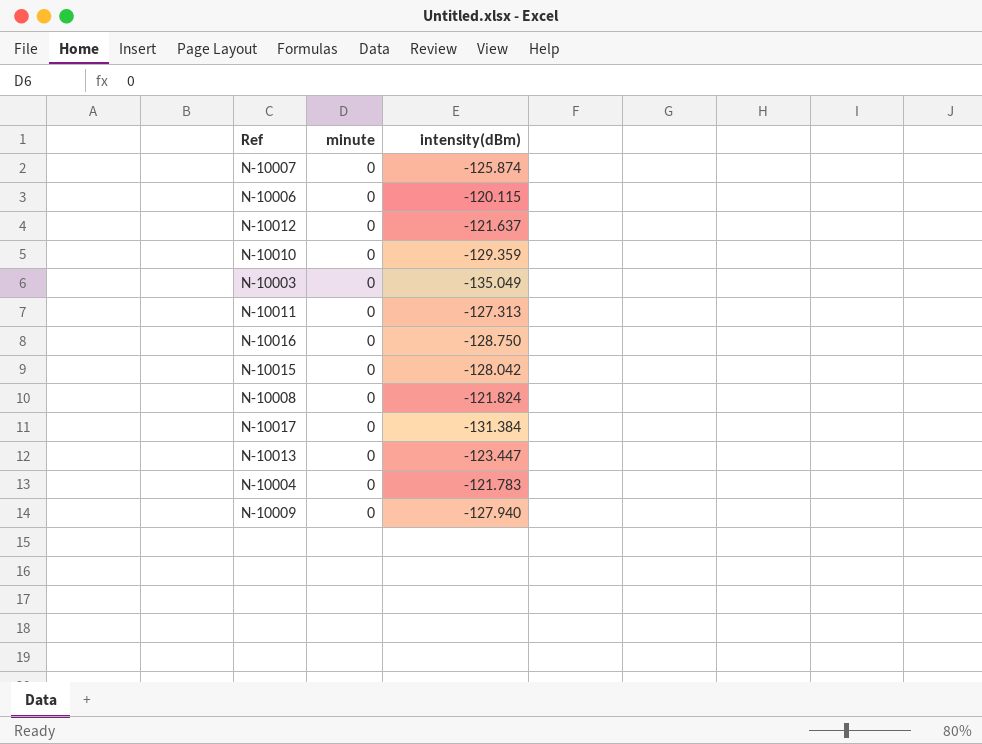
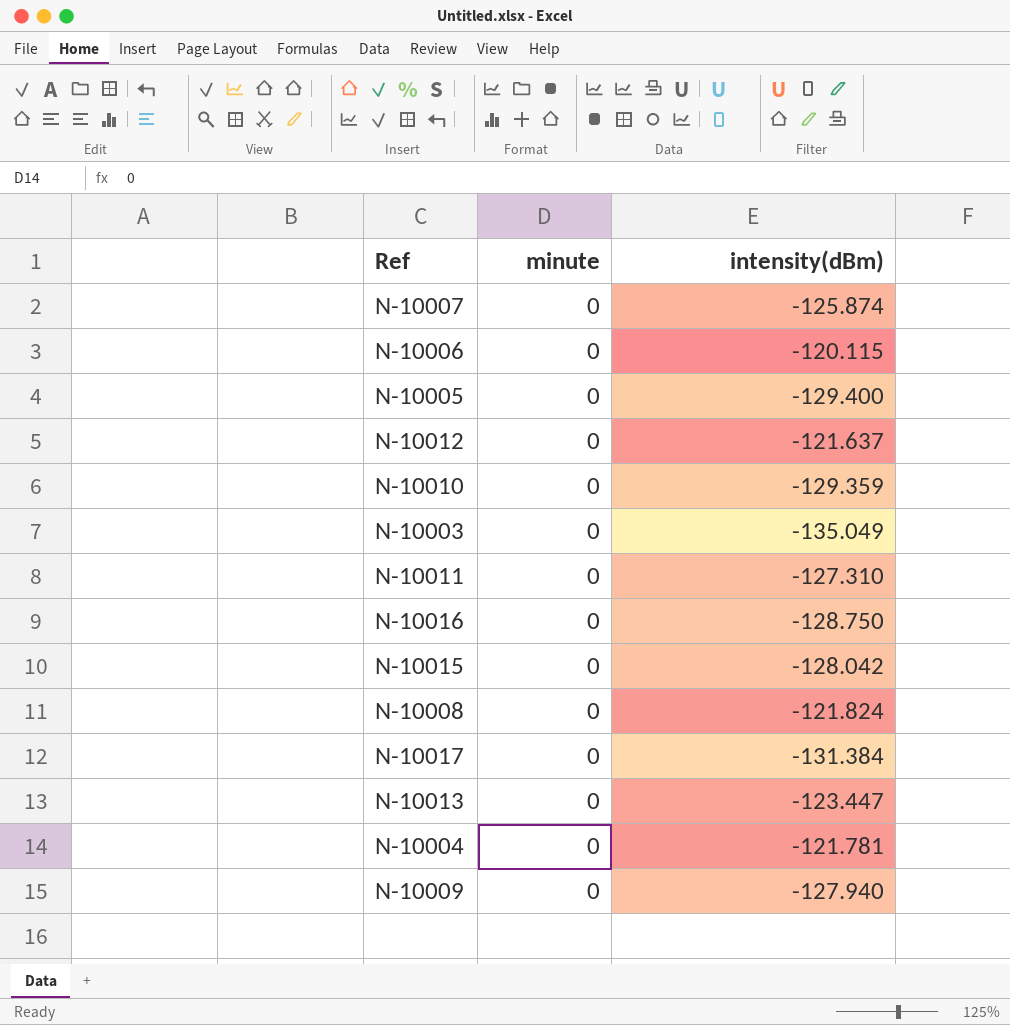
row N-10005: none -> 0 | -129.400
N-10011 | intensity(dBm): -127.313 -> -127.310
N-10004 | intensity(dBm): -121.783 -> -121.781

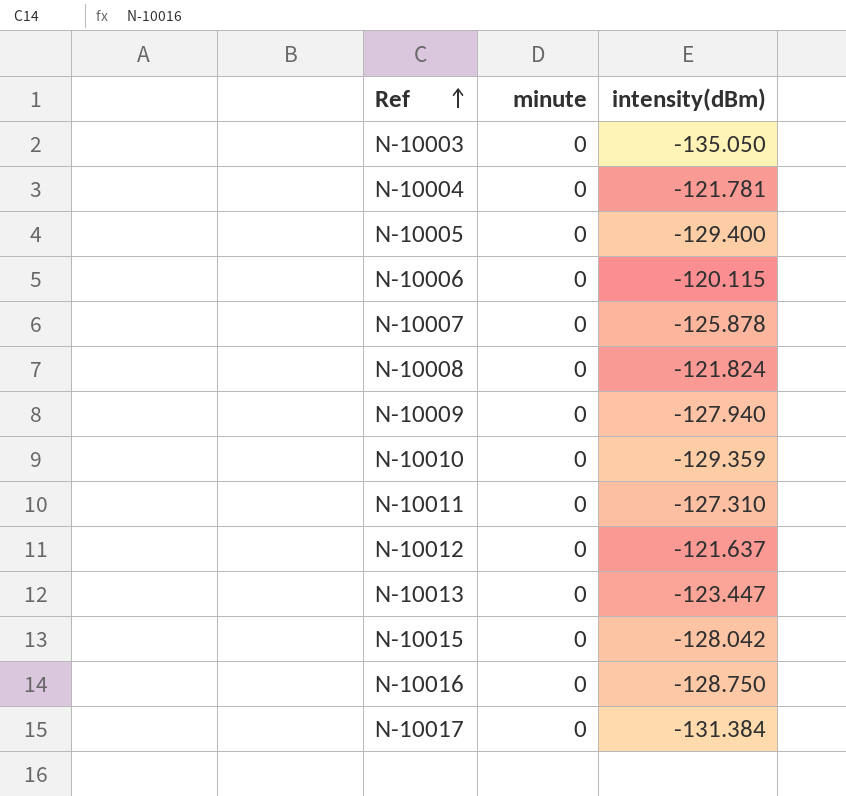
row order: none -> Ref ascending
N-10003 | intensity(dBm): -135.049 -> -135.050
N-10007 | intensity(dBm): -125.874 -> -125.878

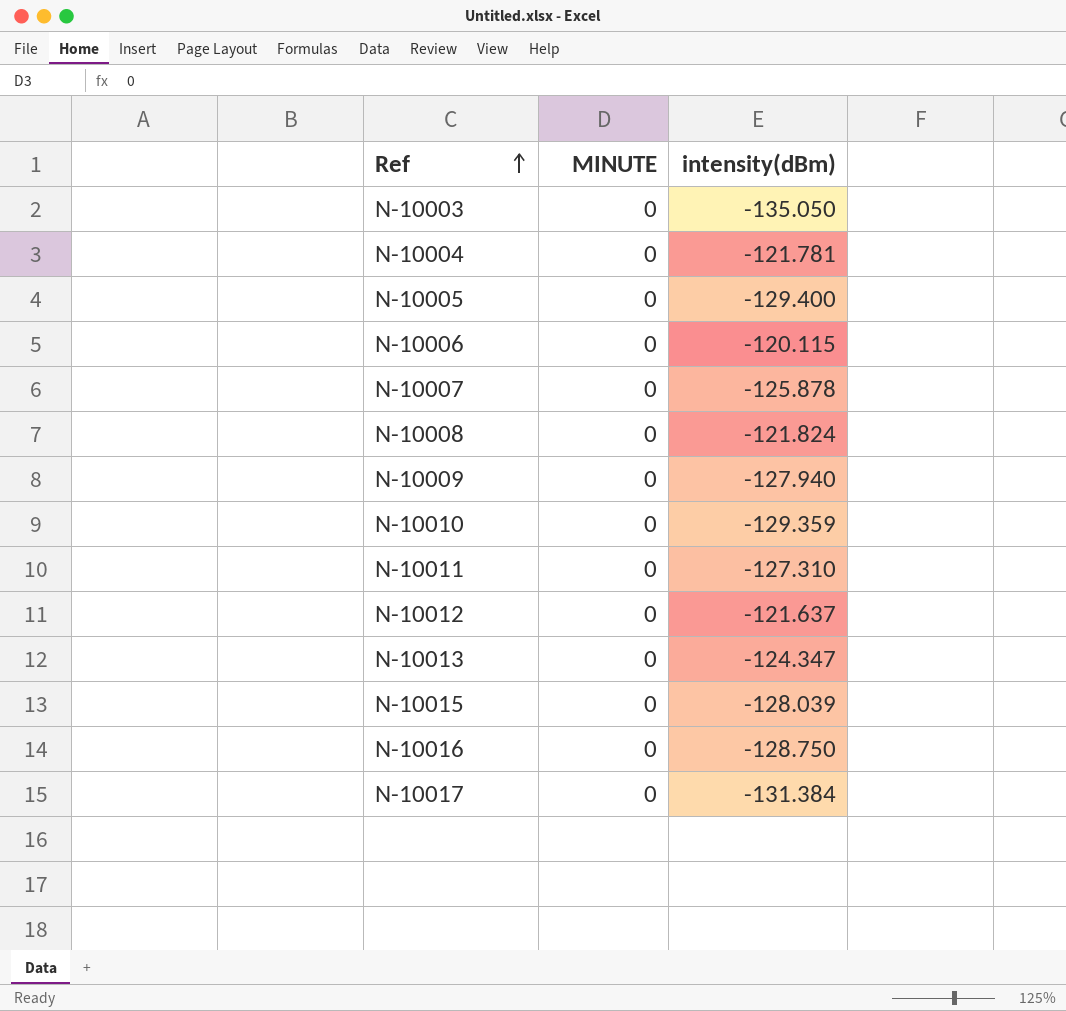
column name: minute -> MINUTE
N-10013 | intensity(dBm): -123.447 -> -124.347
N-10015 | intensity(dBm): -128.042 -> -128.039

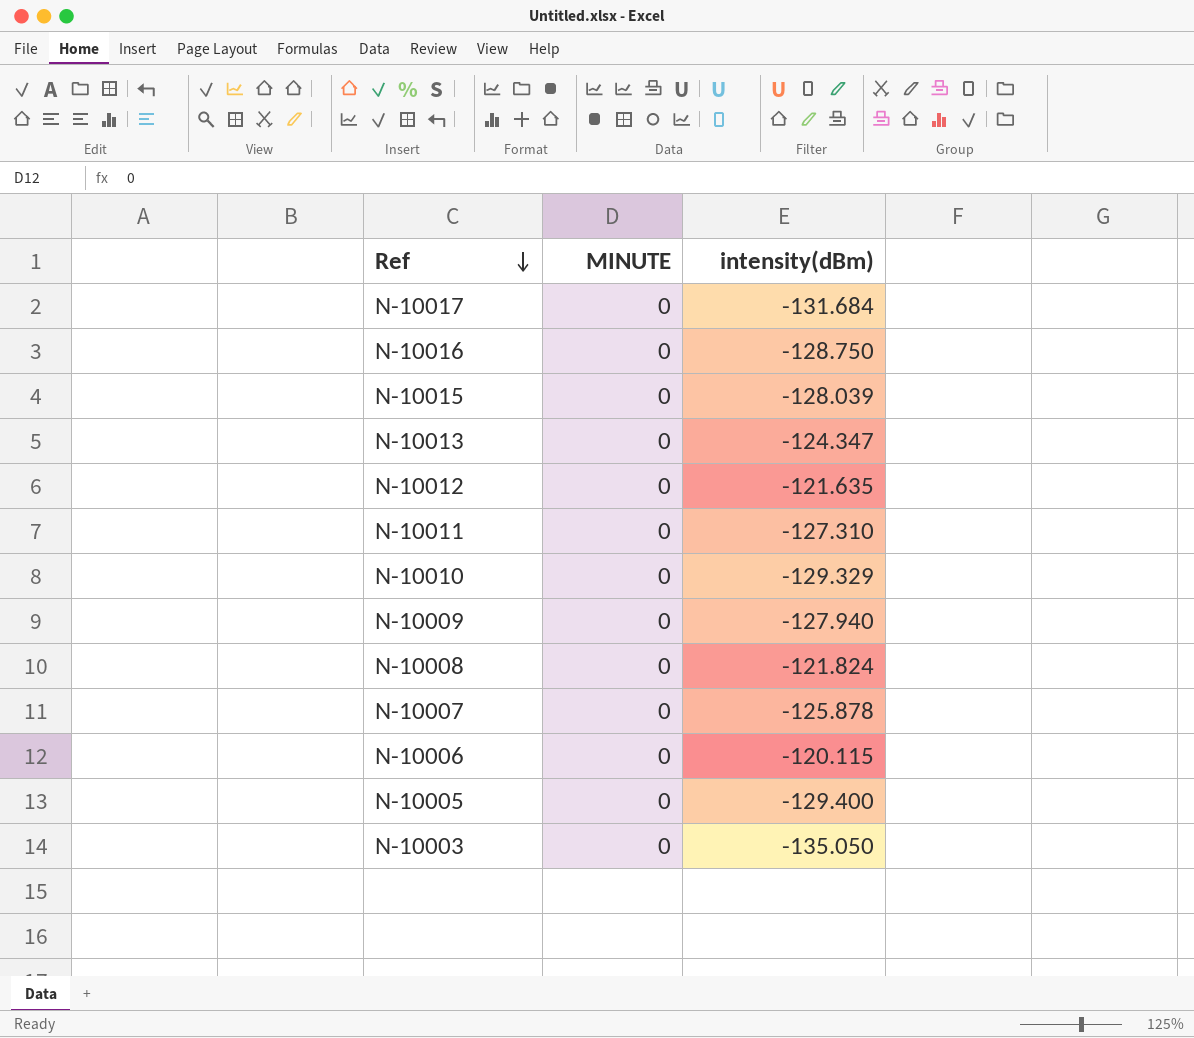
row order: Ref ascending -> Ref descending
row N-10004: 0 | -121.781 -> none
N-10017 | intensity(dBm): -131.384 -> -131.684
N-10012 | intensity(dBm): -121.637 -> -121.635
N-10010 | intensity(dBm): -129.359 -> -129.329

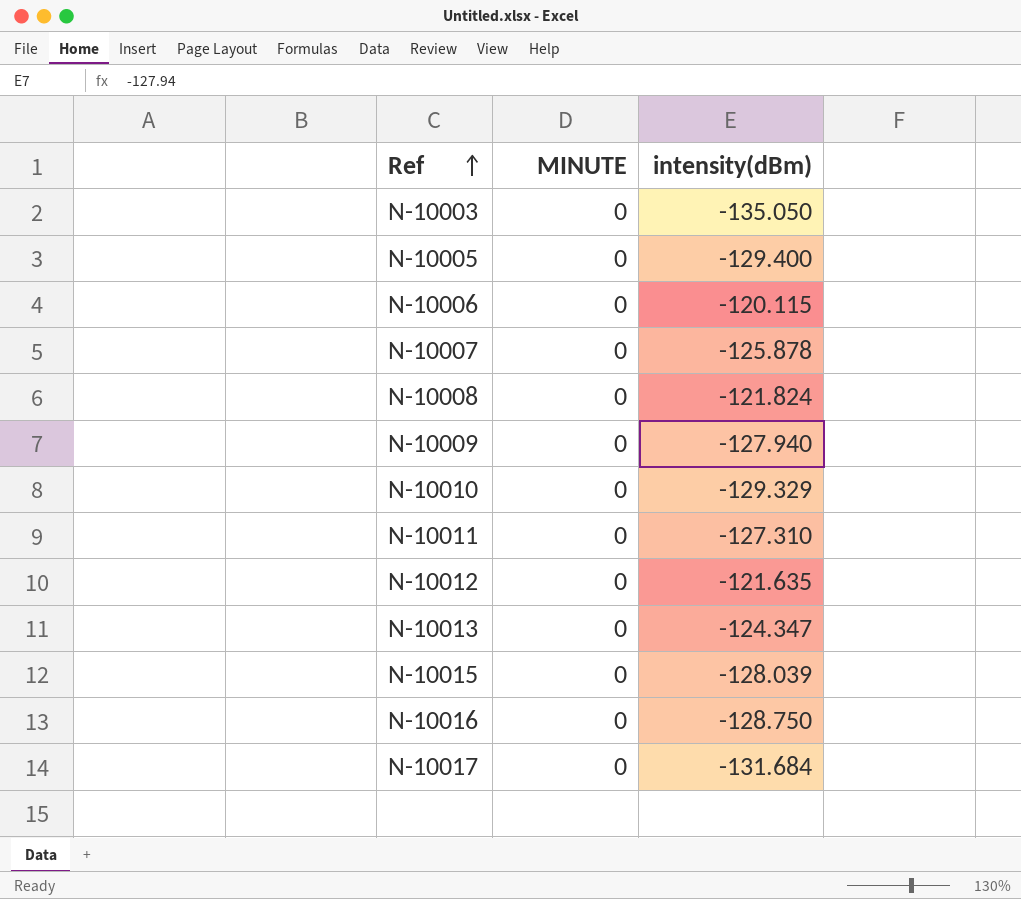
row order: Ref descending -> Ref ascending

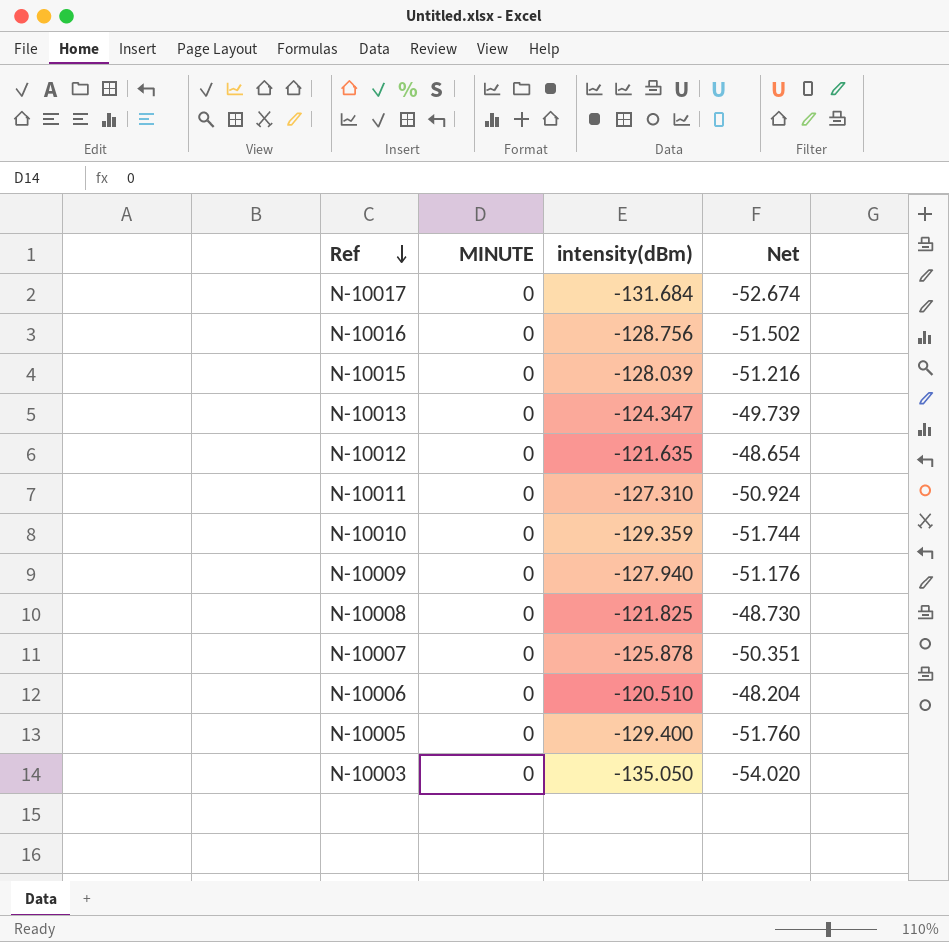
row order: Ref ascending -> Ref descending
column Net | formula: none -> [intensity(dBm)] * 0.4
N-10016 | intensity(dBm): -128.750 -> -128.756
N-10010 | intensity(dBm): -129.329 -> -129.359
N-10008 | intensity(dBm): -121.824 -> -121.825
N-10006 | intensity(dBm): -120.115 -> -120.510

